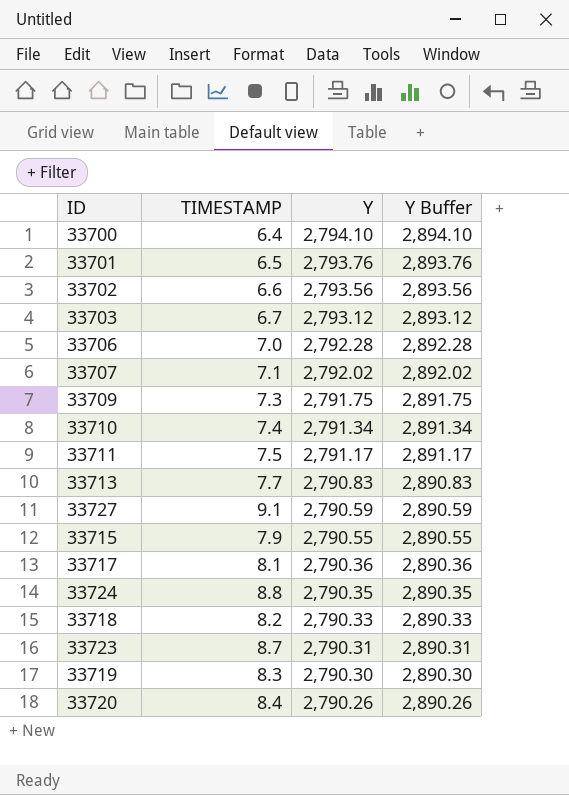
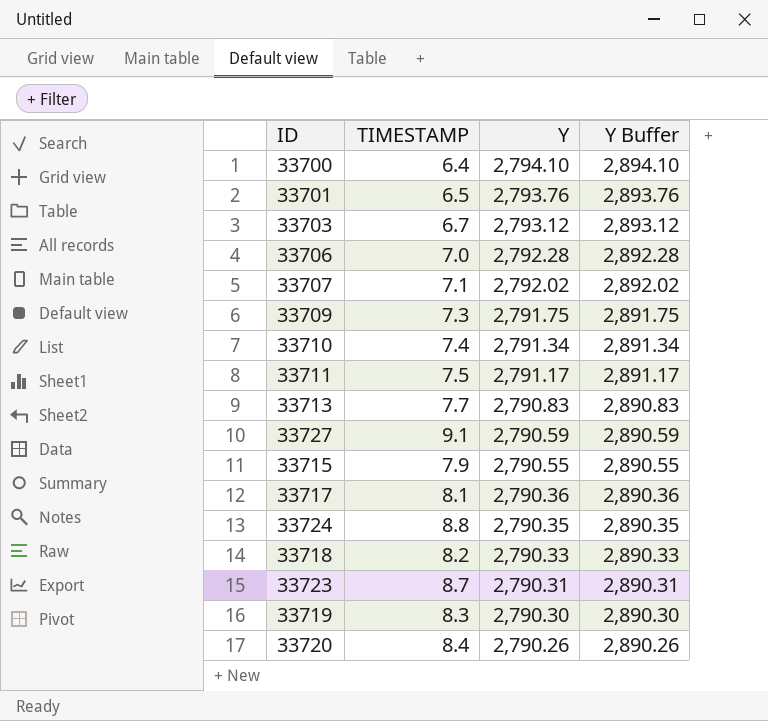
row 33702: 6.6 | 2,793.56 | 2,893.56 -> none

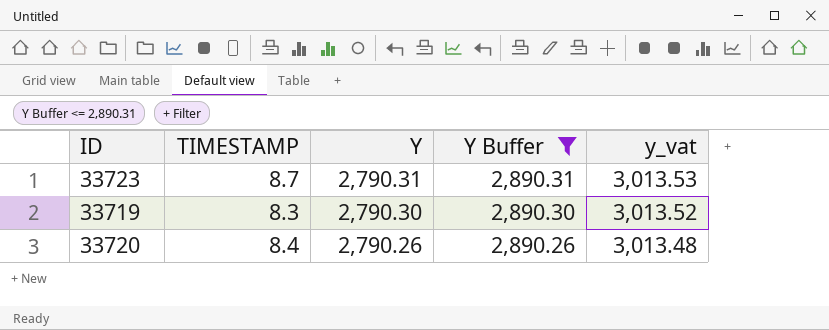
filter: none -> Y Buffer <= 2,890.31
column y_vat | formula: none -> [Y] * 1.08

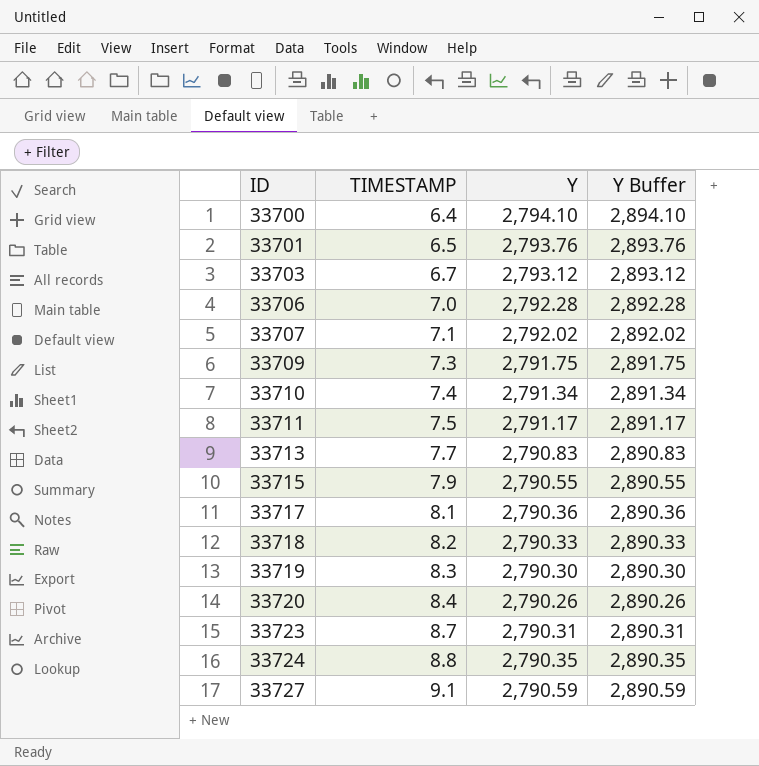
filter: Y Buffer <= 2,890.31 -> none
row order: Y descending -> ID ascending
column y_vat | formula: [Y] * 1.08 -> none

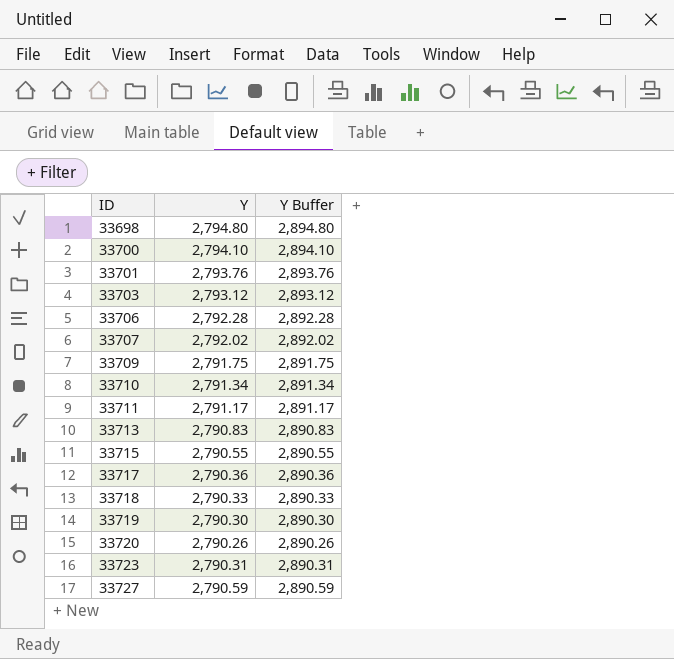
column TIMESTAMP | position: 2 -> none
row 33724: 8.8 | 2,790.35 | 2,890.35 -> none
row 33698: none -> 2,794.80 | 2,894.80

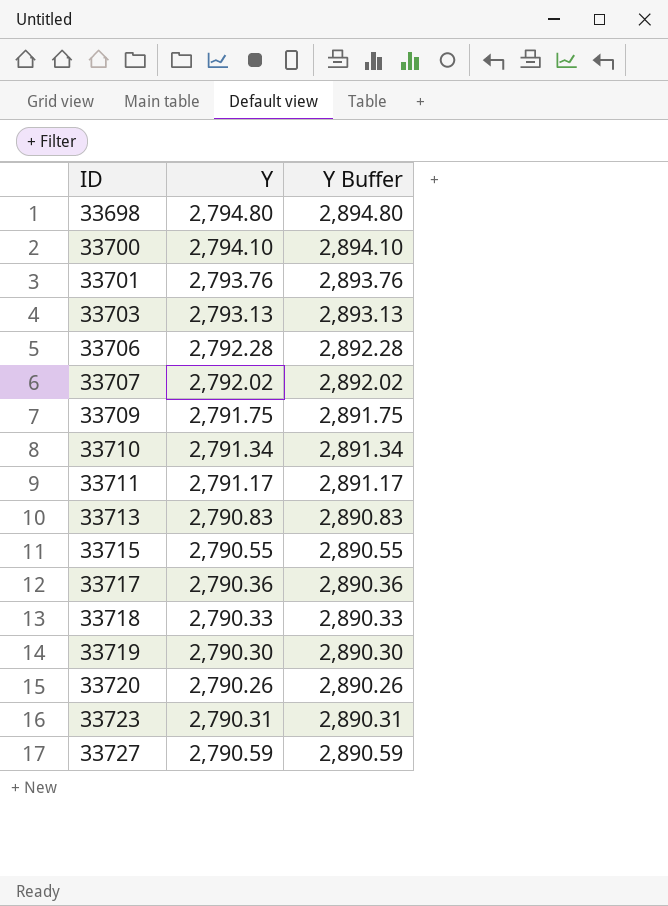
33703 | Y: 2,793.12 -> 2,793.13
33703 | Y Buffer: 2,893.12 -> 2,893.13

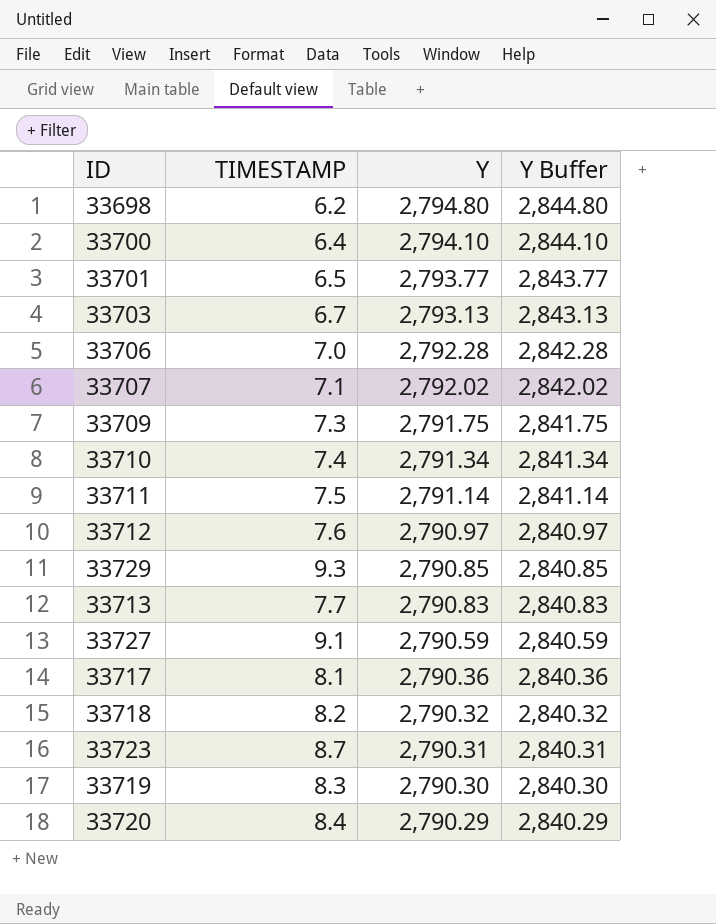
row order: ID ascending -> Y descending
column TIMESTAMP | position: none -> 2
column Y Buffer | formula: [Y] + 100 -> [Y] + 50
row 33715: 2,790.55 | 2,890.55 -> none
33701 | Y: 2,793.76 -> 2,793.77
33711 | Y: 2,791.17 -> 2,791.14
row 33712: none -> 7.6 | 2,790.97 | 2,840.97
row 33729: none -> 9.3 | 2,790.85 | 2,840.85
33718 | Y: 2,790.33 -> 2,790.32
33720 | Y: 2,790.26 -> 2,790.29

